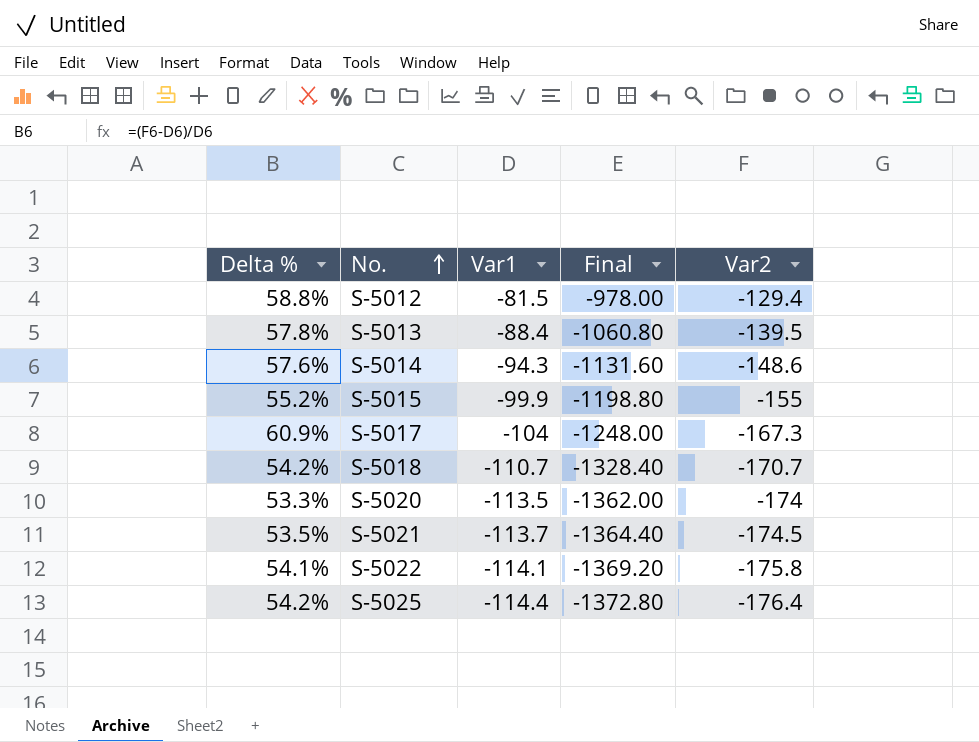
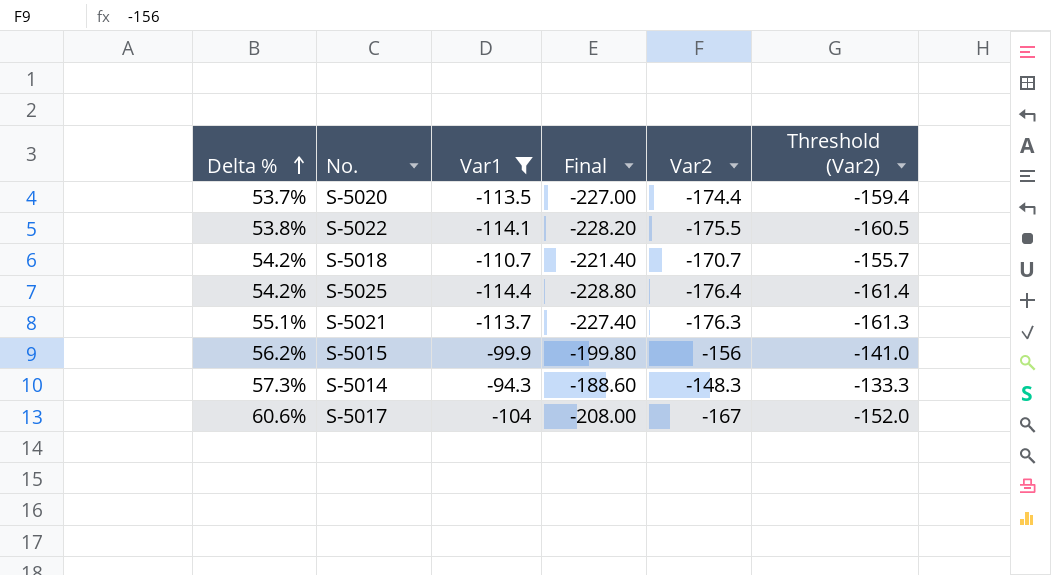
filter: none -> Var1 <= -94.3
row order: No. ascending -> Delta % ascending
column Final | formula: [Var1] * 12 -> [Var1] * 2
column Threshold (Var2) | formula: none -> [Var2] + 15
S-5020 | Delta %: 53.3% -> 53.7%
S-5020 | Var2: -174 -> -174.4
S-5022 | Delta %: 54.1% -> 53.8%
S-5022 | Var2: -175.8 -> -175.5
S-5021 | Delta %: 53.5% -> 55.1%
S-5021 | Var2: -174.5 -> -176.3
S-5015 | Delta %: 55.2% -> 56.2%
S-5015 | Var2: -155 -> -156
S-5014 | Delta %: 57.6% -> 57.3%
S-5014 | Var2: -148.6 -> -148.3
S-5017 | Delta %: 60.9% -> 60.6%
S-5017 | Var2: -167.3 -> -167

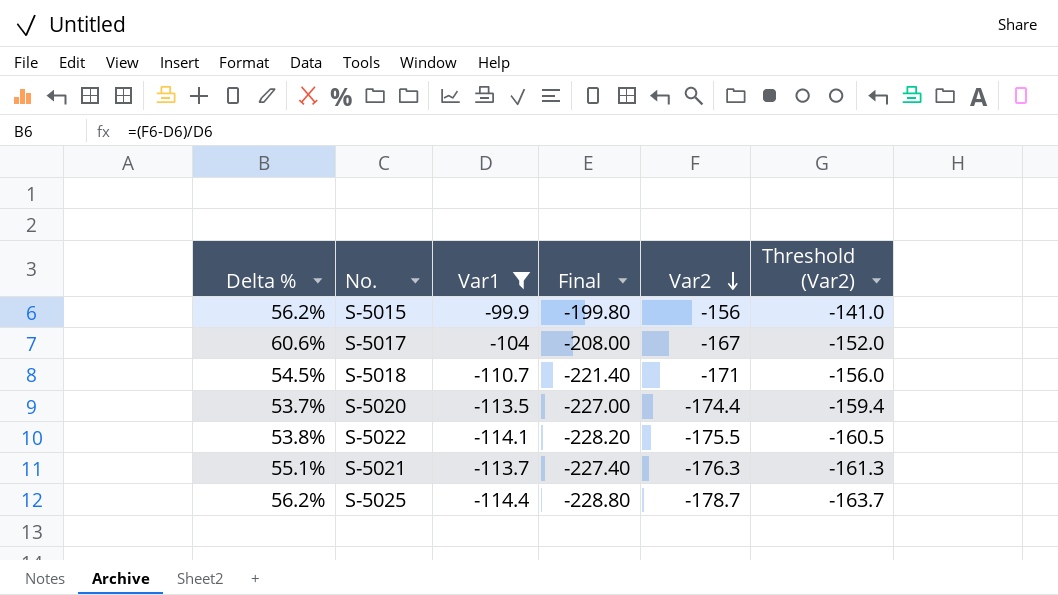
row order: Delta % ascending -> Var2 descending
row S-5014: 57.3% | -94.3 | -188.60 | -148.3 | -133.3 -> none
S-5018 | Delta %: 54.2% -> 54.5%
S-5018 | Var2: -170.7 -> -171
S-5018 | Threshold (Var2): -155.7 -> -156.0
S-5025 | Delta %: 54.2% -> 56.2%
S-5025 | Var2: -176.4 -> -178.7
S-5025 | Threshold (Var2): -161.4 -> -163.7

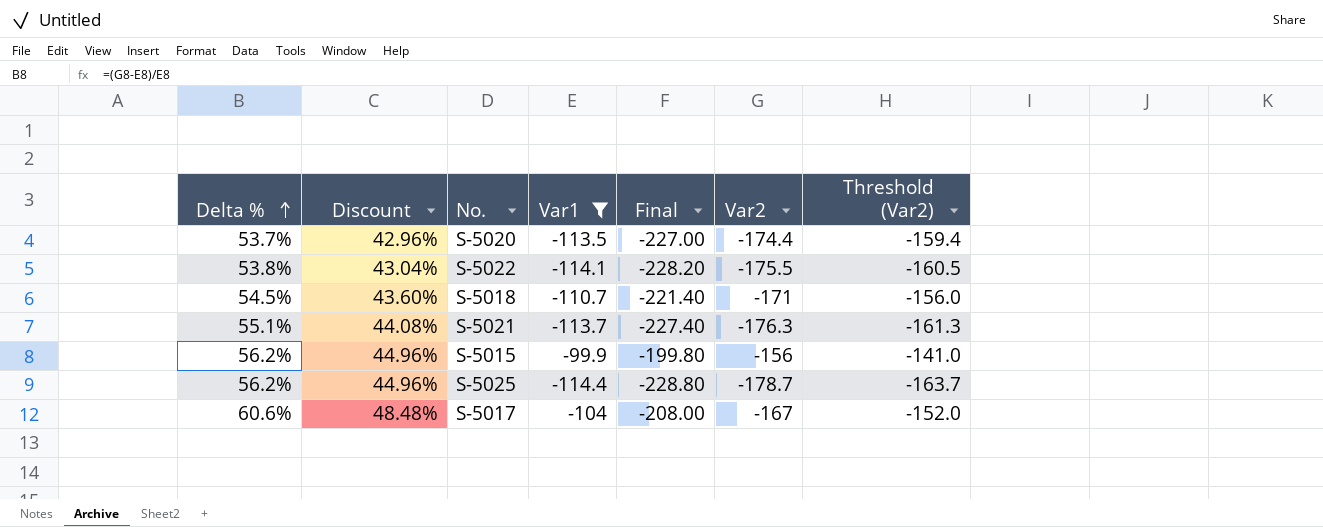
row order: Var2 descending -> Delta % ascending
column Discount | formula: none -> [Delta %] * 0.8

